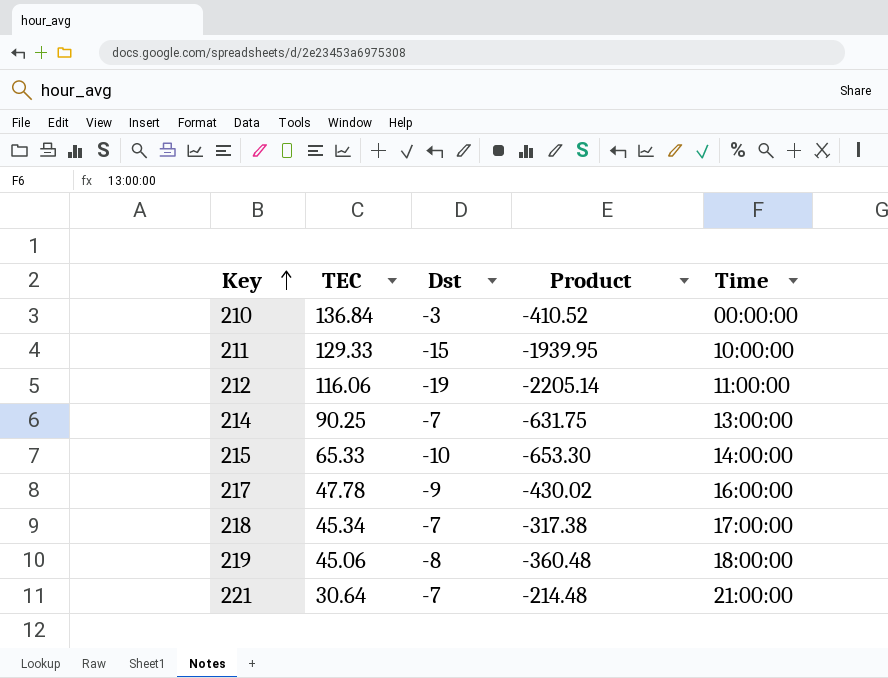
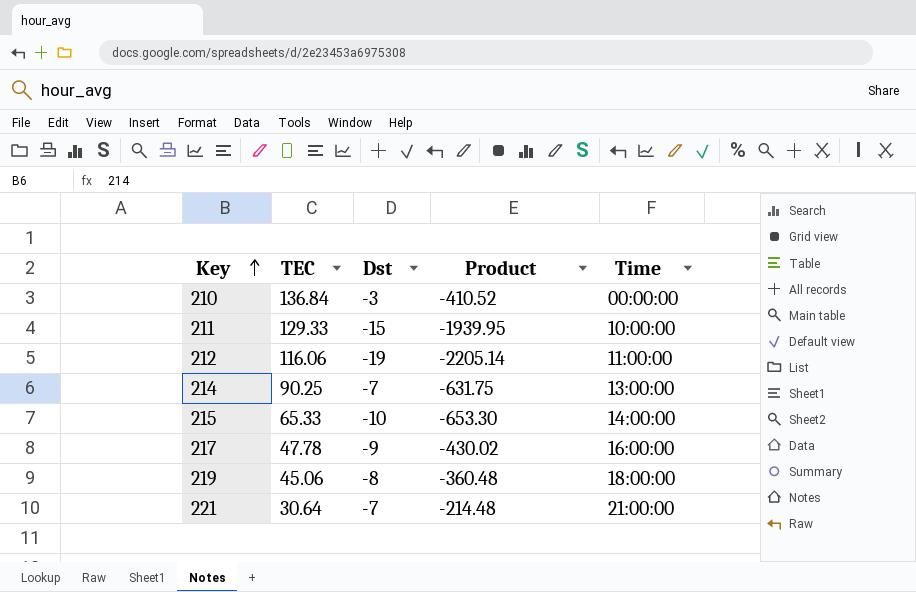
row 218: 45.34 | -7 | -317.38 | 17:00:00 -> none

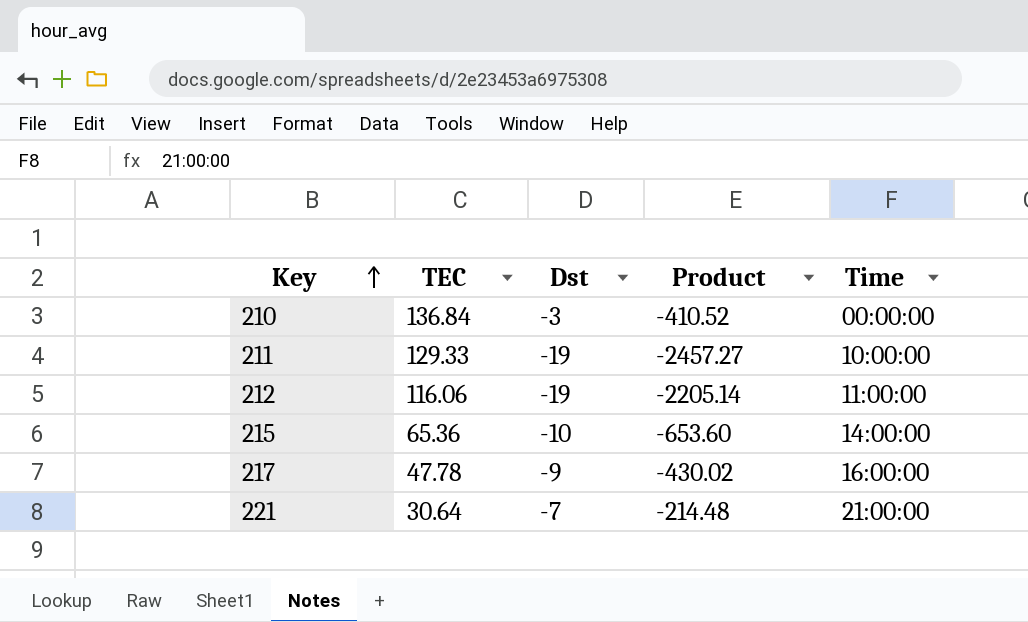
row 214: 90.25 | -7 | -631.75 | 13:00:00 -> none
row 219: 45.06 | -8 | -360.48 | 18:00:00 -> none
211 | Dst: -15 -> -19
211 | Product: -1939.95 -> -2457.27
215 | TEC: 65.33 -> 65.36
215 | Product: -653.30 -> -653.60

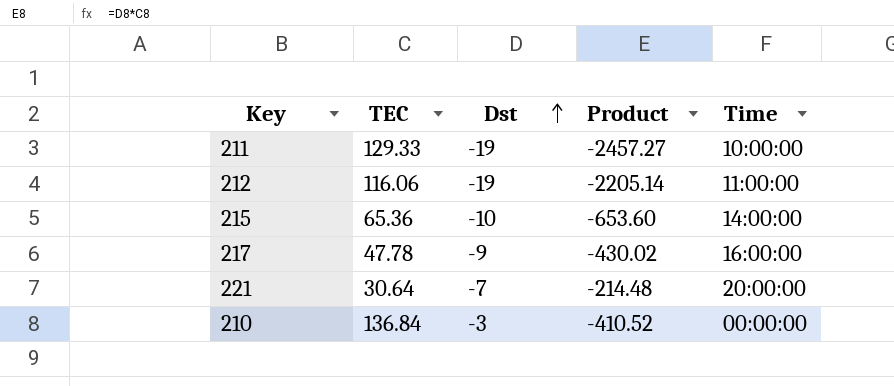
row order: Key ascending -> Dst ascending
221 | Time: 21:00:00 -> 20:00:00

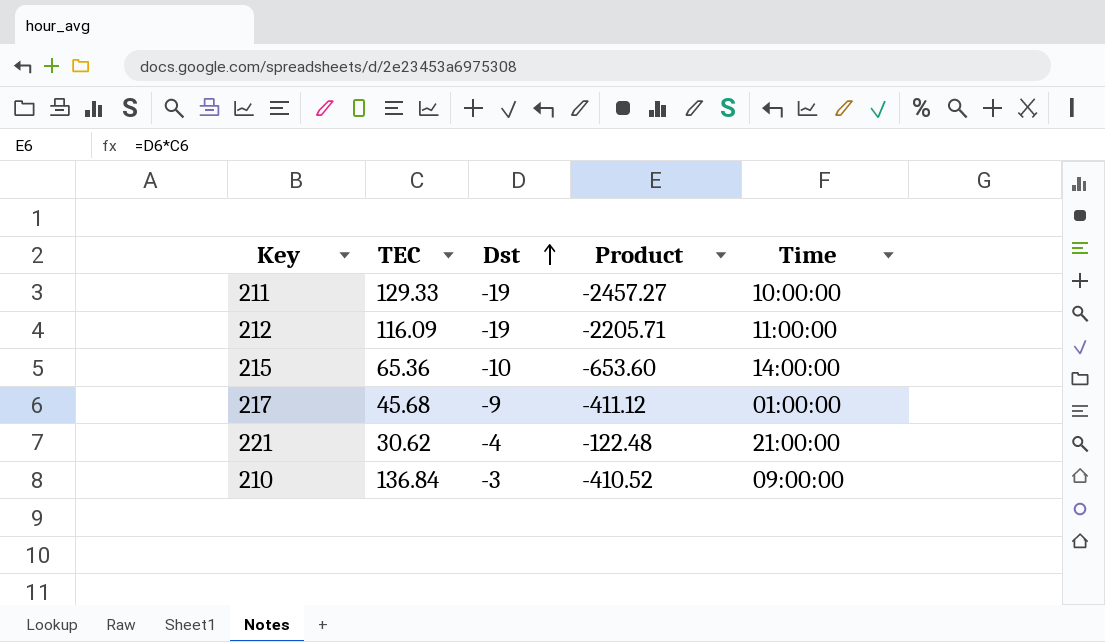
212 | TEC: 116.06 -> 116.09
212 | Product: -2205.14 -> -2205.71
217 | TEC: 47.78 -> 45.68
217 | Product: -430.02 -> -411.12
217 | Time: 16:00:00 -> 01:00:00
221 | TEC: 30.64 -> 30.62
221 | Dst: -7 -> -4
221 | Product: -214.48 -> -122.48
221 | Time: 20:00:00 -> 21:00:00
210 | Time: 00:00:00 -> 09:00:00

